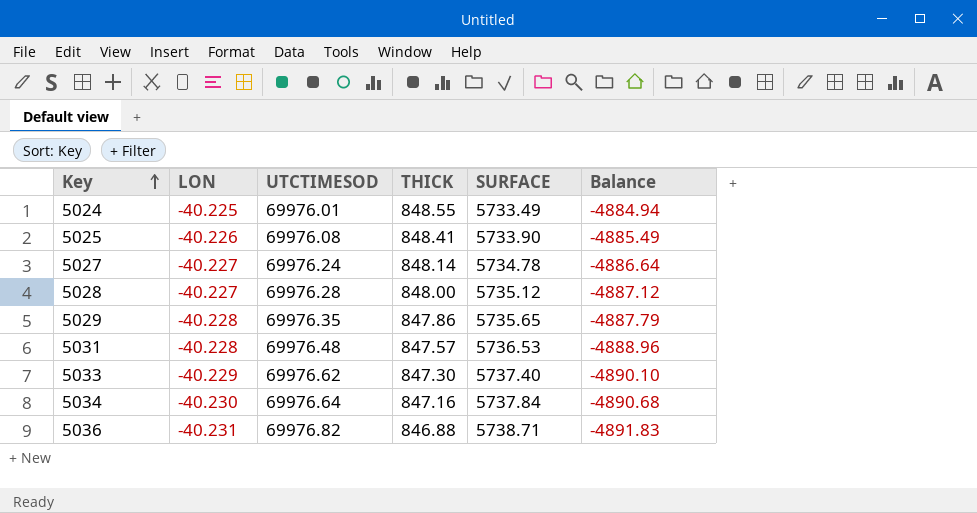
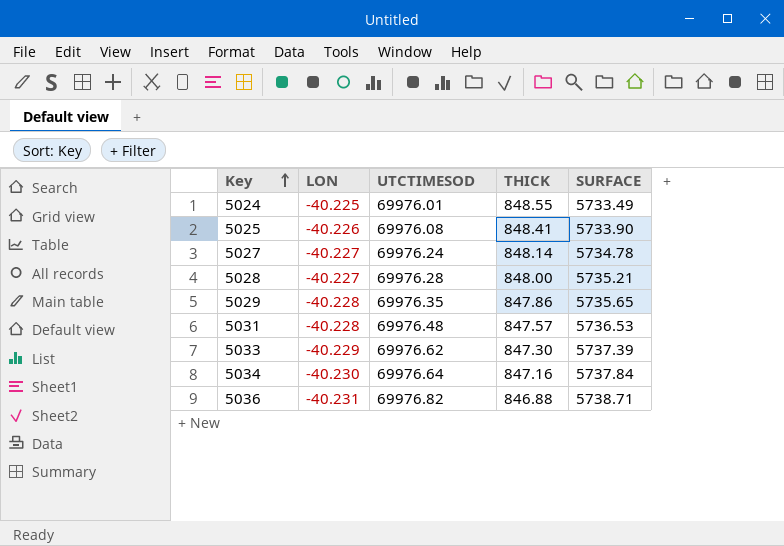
column Balance | formula: [THICK] - [SURFACE] -> none
5028 | SURFACE: 5735.12 -> 5735.21
5033 | SURFACE: 5737.40 -> 5737.39

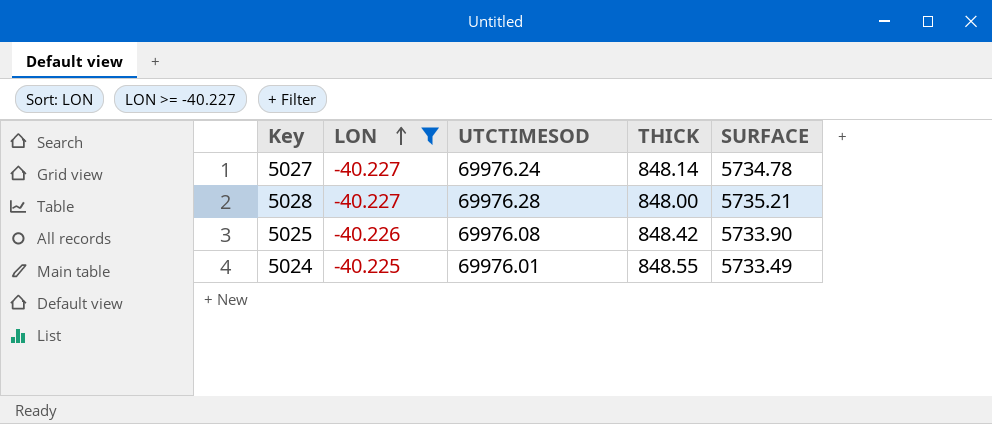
filter: none -> LON >= -40.227
row order: Key ascending -> LON ascending
5025 | THICK: 848.41 -> 848.42

